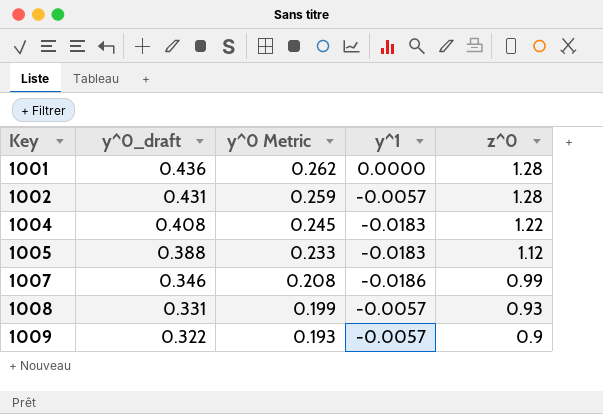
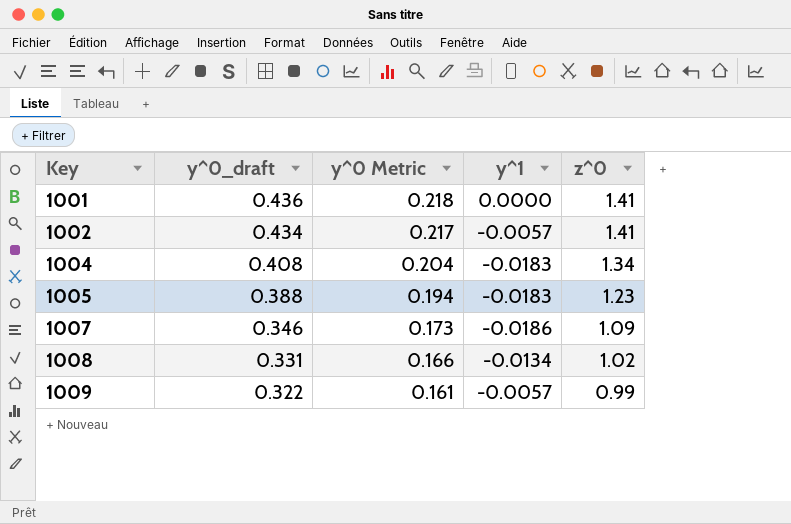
column y^0 Metric | formula: [y^0_draft] * 0.6 -> [y^0_draft] * 0.5
1001 | z^0: 1.28 -> 1.41
1002 | y^0_draft: 0.431 -> 0.434
1002 | z^0: 1.28 -> 1.41
1004 | z^0: 1.22 -> 1.34
1005 | z^0: 1.12 -> 1.23
1007 | z^0: 0.99 -> 1.09
1008 | y^1: -0.0057 -> -0.0134
1008 | z^0: 0.93 -> 1.02
1009 | z^0: 0.9 -> 0.99

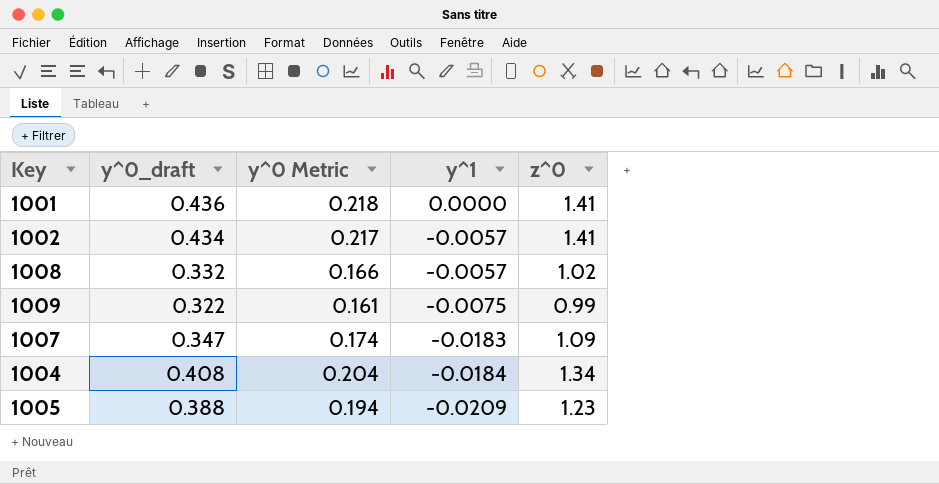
row order: Key ascending -> y^1 descending
1008 | y^0_draft: 0.331 -> 0.332
1008 | y^1: -0.0134 -> -0.0057
1009 | y^1: -0.0057 -> -0.0075
1007 | y^0_draft: 0.346 -> 0.347
1007 | y^0 Metric: 0.173 -> 0.174
1007 | y^1: -0.0186 -> -0.0183
1004 | y^1: -0.0183 -> -0.0184
1005 | y^1: -0.0183 -> -0.0209

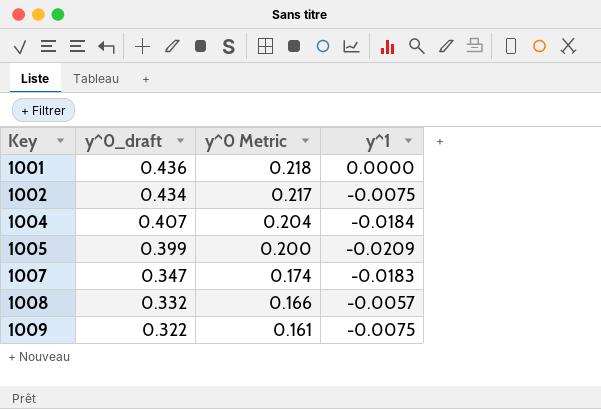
row order: y^1 descending -> Key ascending
column z^0 | position: 5 -> none
1002 | y^1: -0.0057 -> -0.0075
1004 | y^0_draft: 0.408 -> 0.407
1005 | y^0_draft: 0.388 -> 0.399
1005 | y^0 Metric: 0.194 -> 0.200

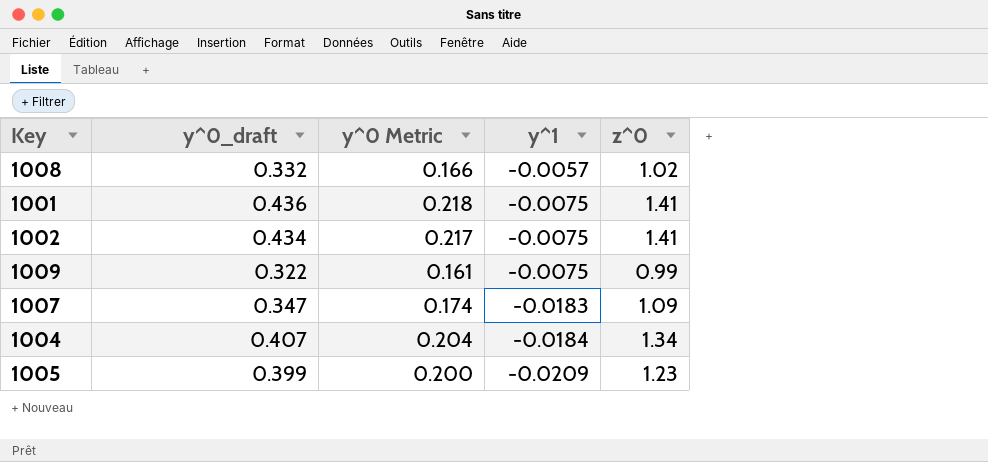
row order: Key ascending -> y^1 descending
column z^0 | position: none -> 5
1001 | y^1: 0.0000 -> -0.0075

